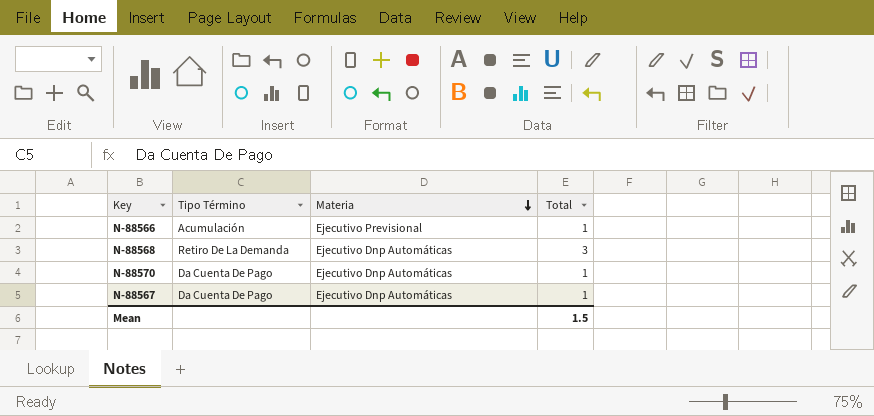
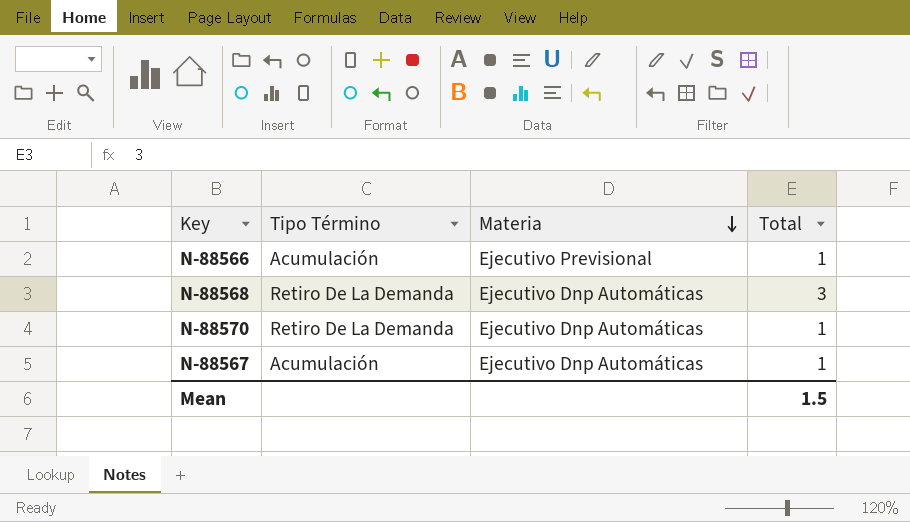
N-88570 | Tipo Término: Da Cuenta De Pago -> Retiro De La Demanda
N-88567 | Tipo Término: Da Cuenta De Pago -> Acumulación

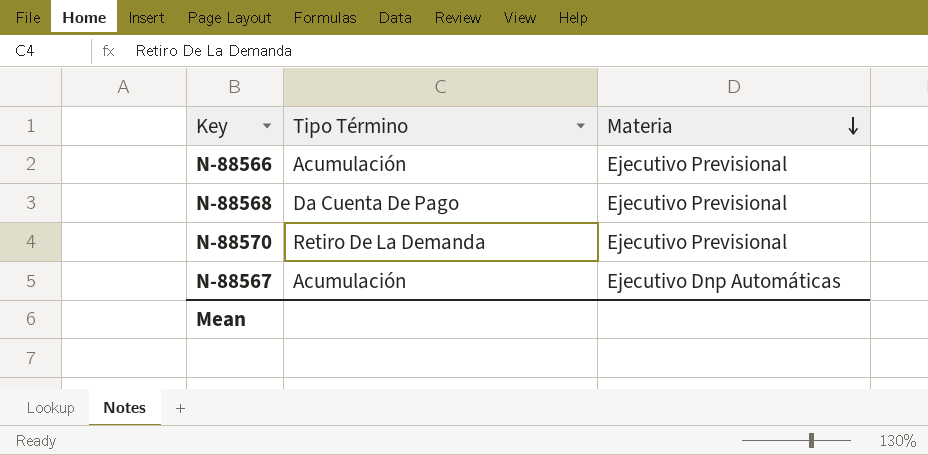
column Total | position: 4 -> none
N-88568 | Tipo Término: Retiro De La Demanda -> Da Cuenta De Pago
N-88568 | Materia: Ejecutivo Dnp Automáticas -> Ejecutivo Previsional
N-88570 | Materia: Ejecutivo Dnp Automáticas -> Ejecutivo Previsional

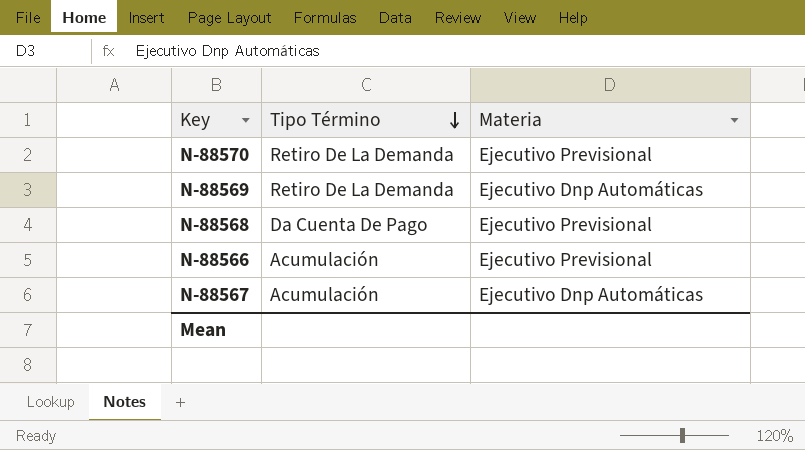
row order: Materia descending -> Tipo Término descending
row N-88569: none -> Retiro De La Demanda | Ejecutivo Dnp Automáticas

